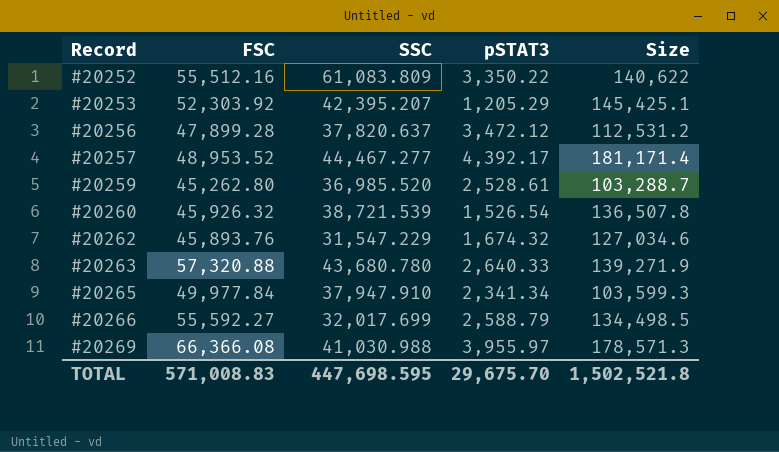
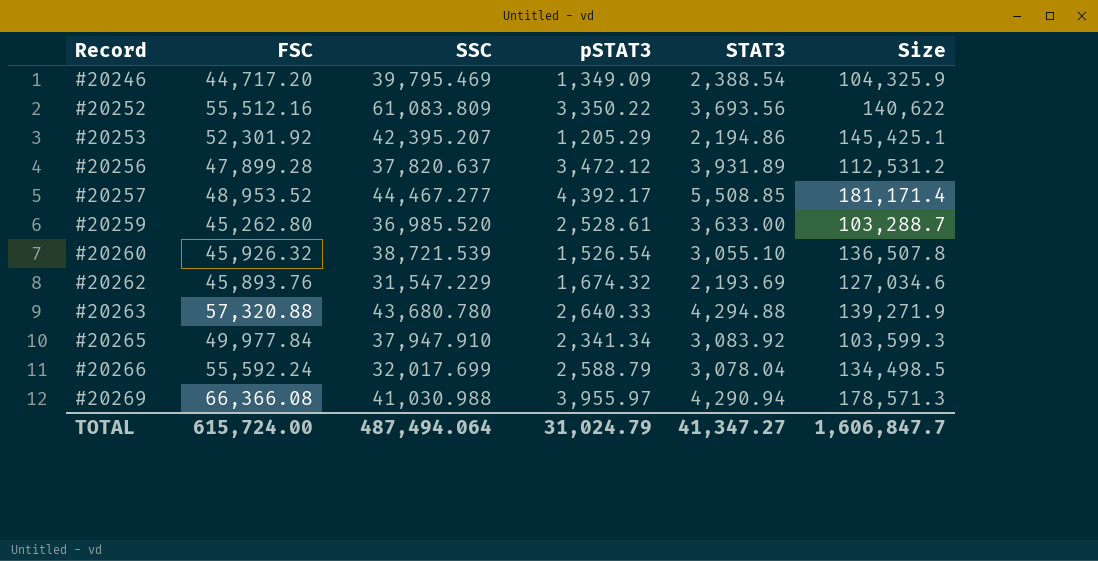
column STAT3 | position: none -> 5
row #20246: none -> 44,717.20 | 39,795.469 | 1,349.09 | 2,388.54 | 104,325.9
#20253 | FSC: 52,303.92 -> 52,301.92
#20266 | FSC: 55,592.27 -> 55,592.24
TOTAL | FSC: 571,008.83 -> 615,724.00
TOTAL | SSC: 447,698.595 -> 487,494.064
TOTAL | pSTAT3: 29,675.70 -> 31,024.79
TOTAL | Size: 1,502,521.8 -> 1,606,847.7

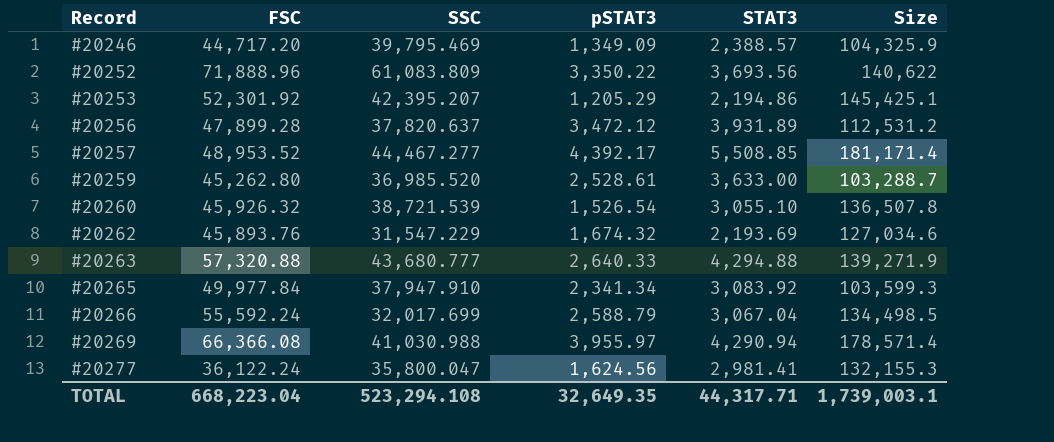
#20246 | STAT3: 2,388.54 -> 2,388.57
#20252 | FSC: 55,512.16 -> 71,888.96
#20263 | SSC: 43,680.780 -> 43,680.777
#20266 | STAT3: 3,078.04 -> 3,067.04
#20269 | Size: 178,571.3 -> 178,571.4
row #20277: none -> 36,122.24 | 35,800.047 | 1,624.56 | 2,981.41 | 132,155.3
TOTAL | FSC: 615,724.00 -> 668,223.04
TOTAL | SSC: 487,494.064 -> 523,294.108
TOTAL | pSTAT3: 31,024.79 -> 32,649.35
TOTAL | STAT3: 41,347.27 -> 44,317.71
TOTAL | Size: 1,606,847.7 -> 1,739,003.1

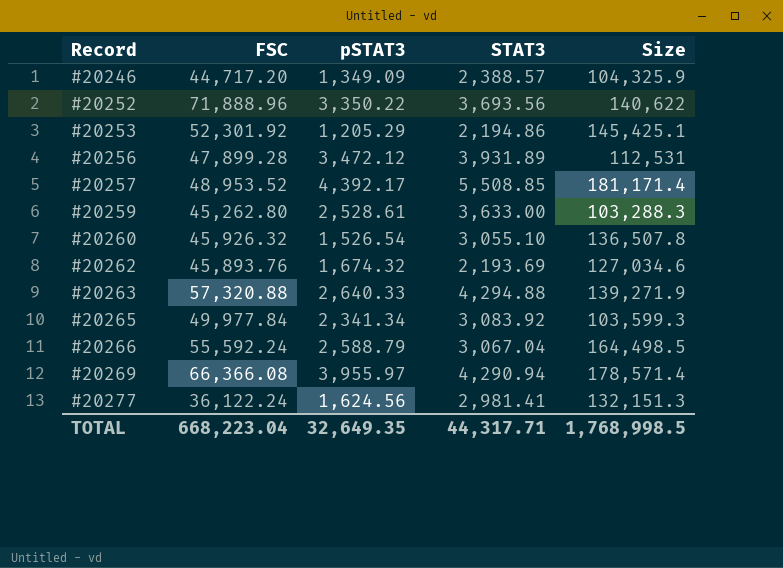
column SSC | position: 3 -> none
#20256 | Size: 112,531.2 -> 112,531
#20259 | Size: 103,288.7 -> 103,288.3
#20266 | Size: 134,498.5 -> 164,498.5
#20277 | Size: 132,155.3 -> 132,151.3
TOTAL | Size: 1,739,003.1 -> 1,768,998.5

